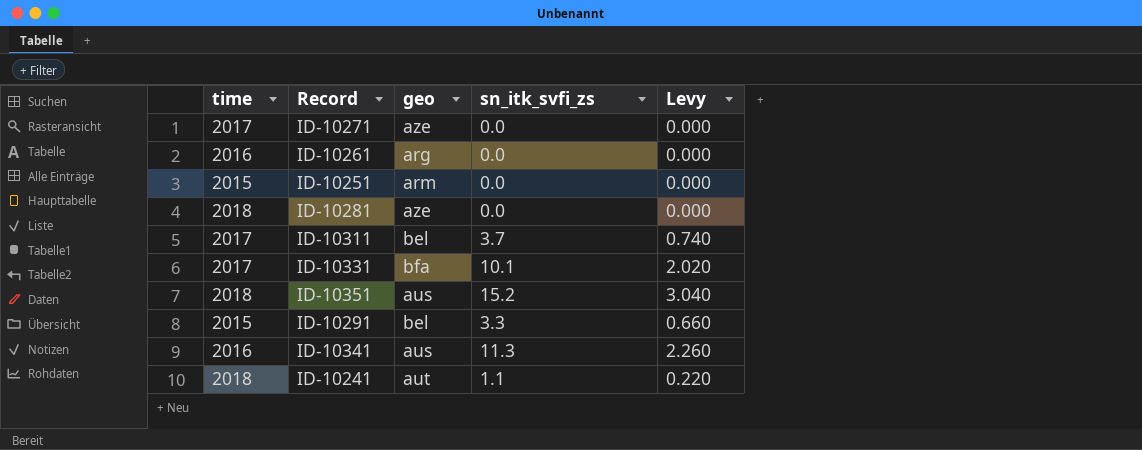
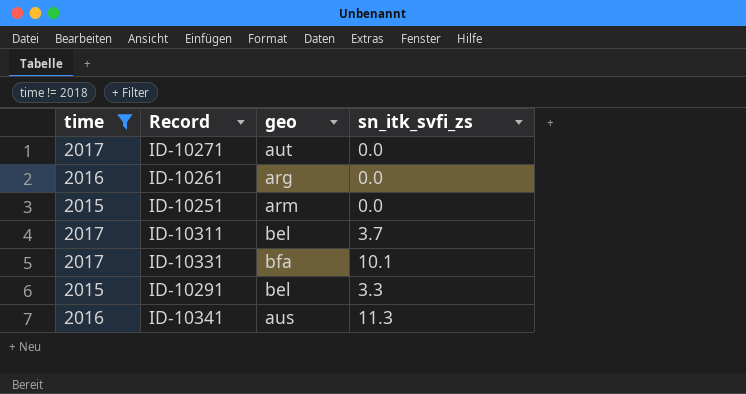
filter: none -> time != 2018
column Levy | formula: [sn_itk_svfi_zs] * 0.2 -> none
ID-10271 | geo: aze -> aut

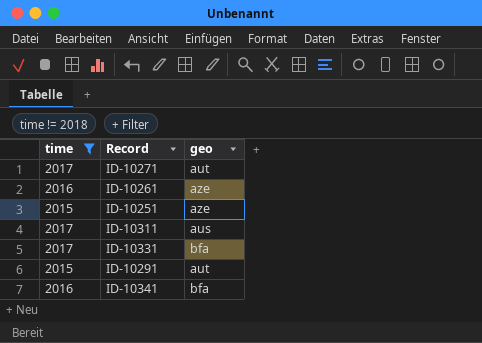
column sn_itk_svfi_zs | position: 4 -> none
ID-10261 | geo: arg -> aze
ID-10251 | geo: arm -> aze
ID-10311 | geo: bel -> aus
ID-10291 | geo: bel -> aut
ID-10341 | geo: aus -> bfa

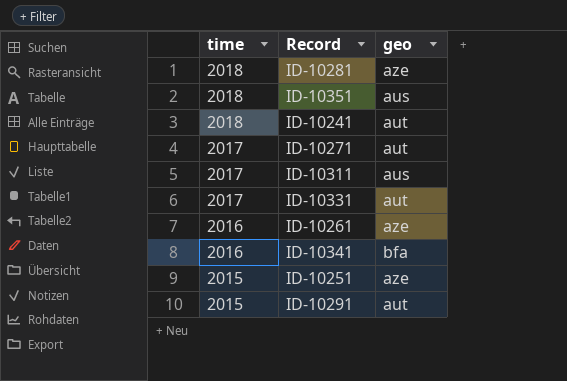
filter: time != 2018 -> none
row order: none -> time descending
ID-10331 | geo: bfa -> aut

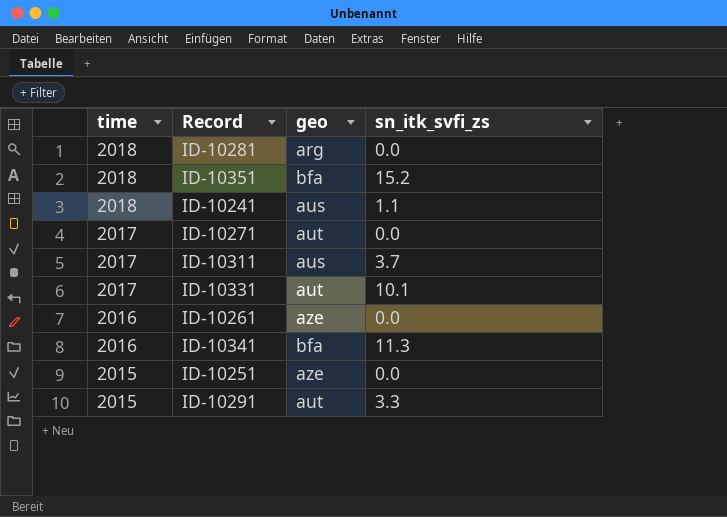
column sn_itk_svfi_zs | position: none -> 4
ID-10281 | geo: aze -> arg
ID-10351 | geo: aus -> bfa
ID-10241 | geo: aut -> aus

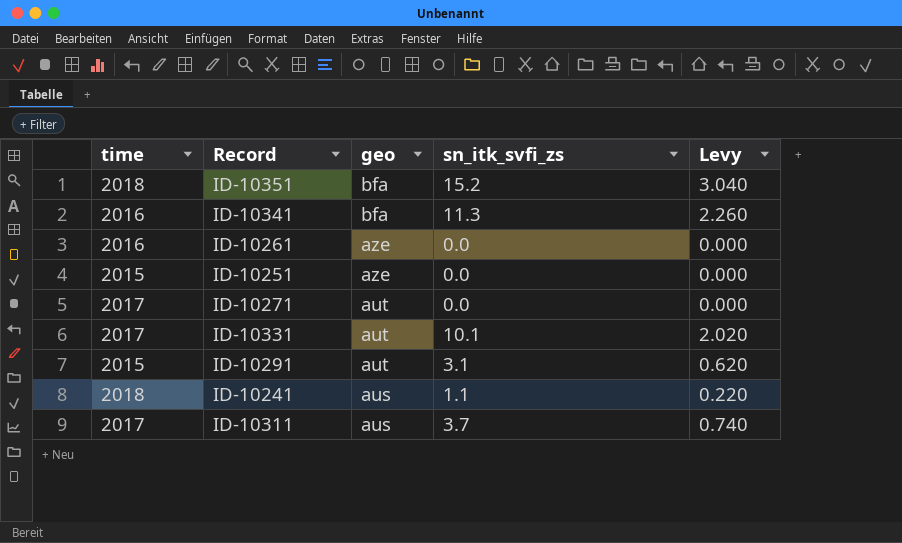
row order: time descending -> geo descending
column Levy | formula: none -> [sn_itk_svfi_zs] * 0.2
row ID-10281: 2018 | arg | 0.0 -> none
ID-10291 | sn_itk_svfi_zs: 3.3 -> 3.1

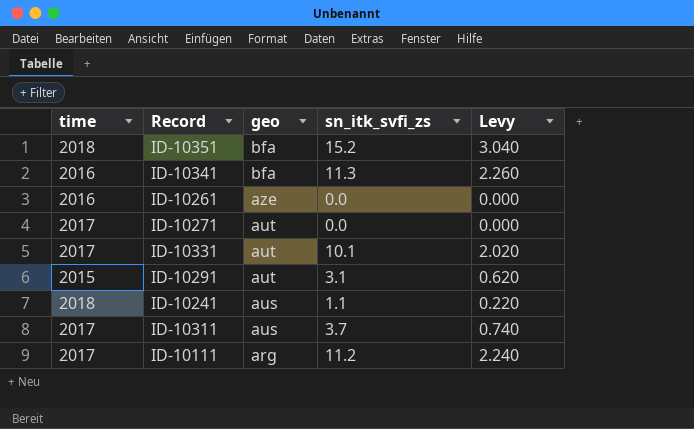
row ID-10251: 2015 | aze | 0.0 | 0.000 -> none
row ID-10111: none -> 2017 | arg | 11.2 | 2.240

